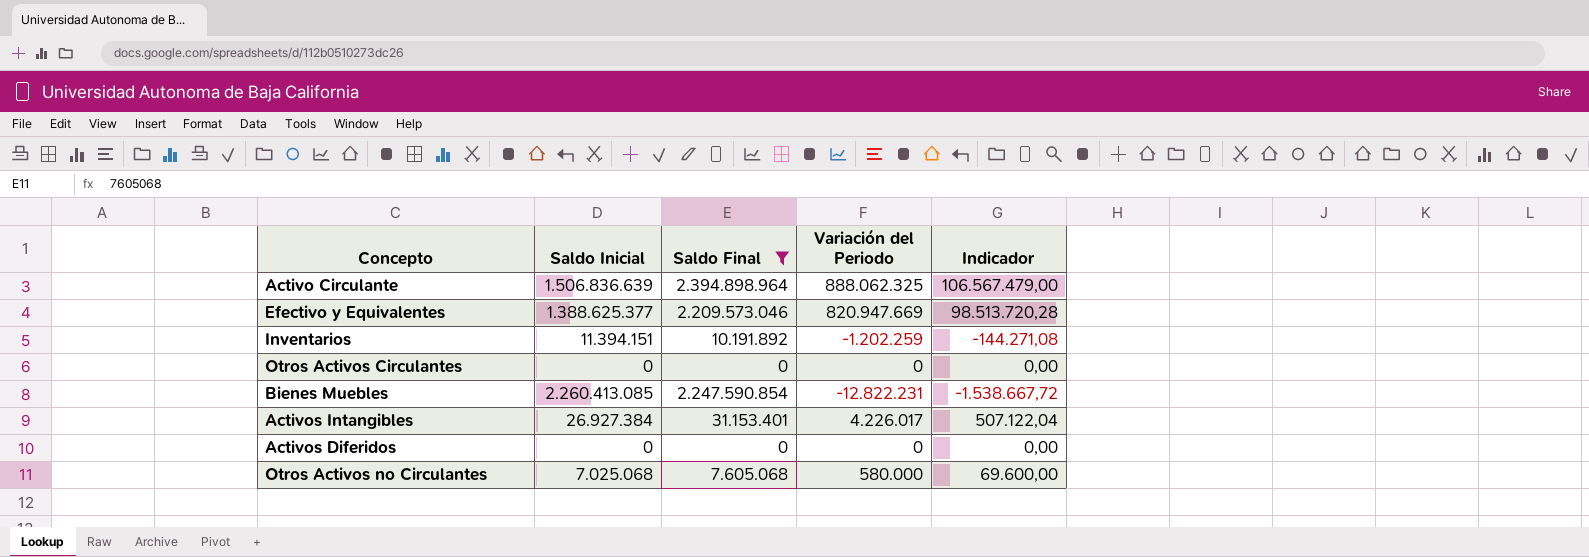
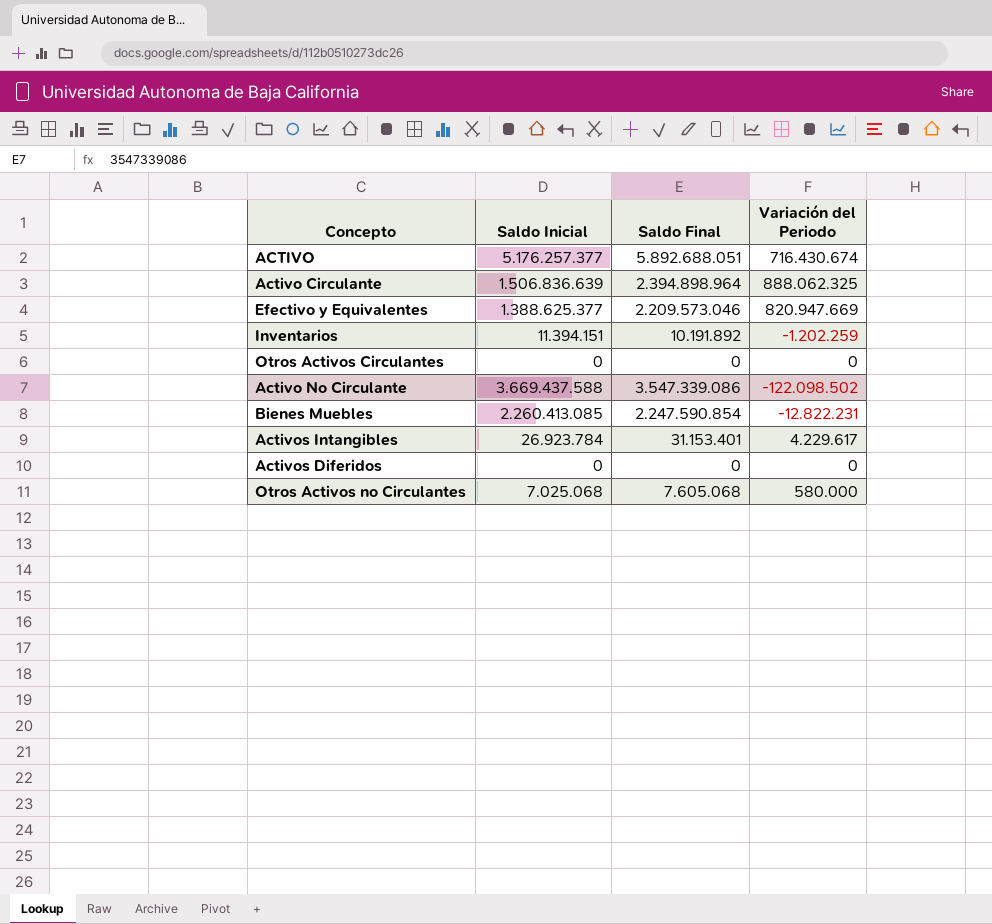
filter: Saldo Final <= 2.394.898.964 -> none
column Indicador | formula: [Variación del Periodo] * 0,12 -> none
Activos Intangibles | Saldo Inicial: 26.927.384 -> 26.923.784
Activos Intangibles | Variación del Periodo: 4.226.017 -> 4.229.617

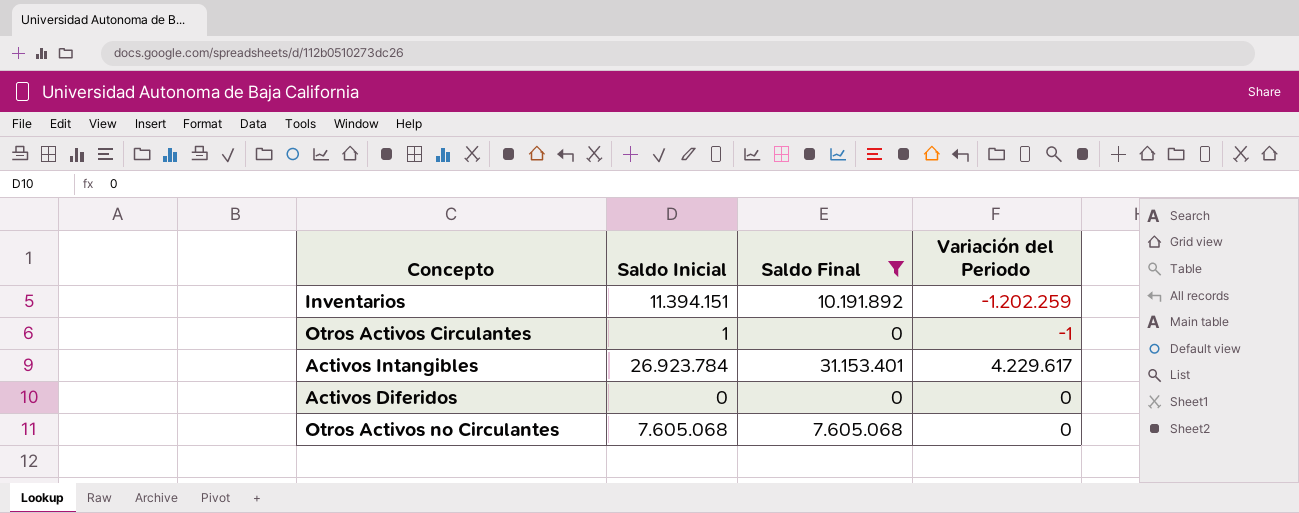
filter: none -> Saldo Final <= 31.153.401
Otros Activos Circulantes | Saldo Inicial: 0 -> 1
Otros Activos Circulantes | Variación del Periodo: 0 -> -1
Otros Activos no Circulantes | Saldo Inicial: 7.025.068 -> 7.605.068
Otros Activos no Circulantes | Variación del Periodo: 580.000 -> 0

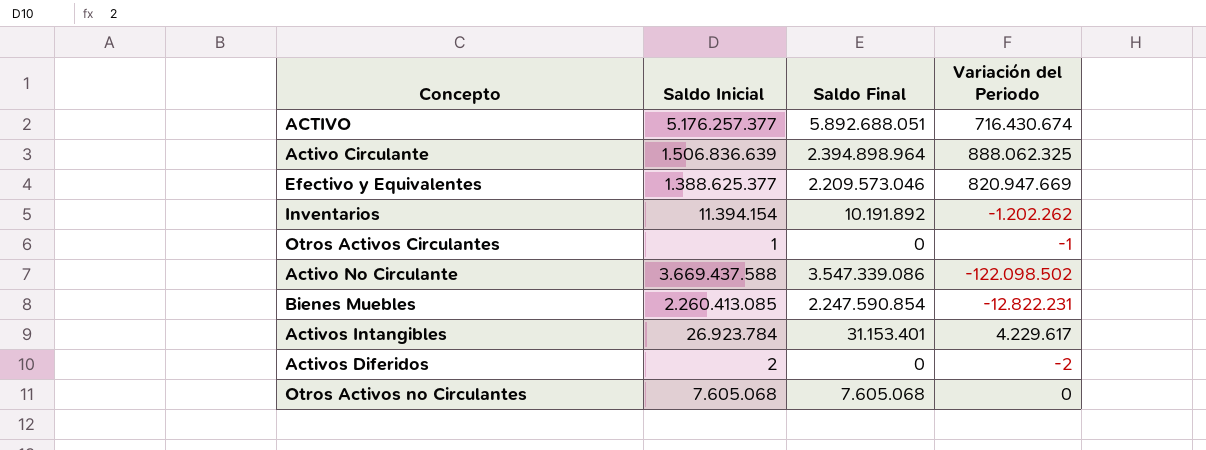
filter: Saldo Final <= 31.153.401 -> none
Inventarios | Saldo Inicial: 11.394.151 -> 11.394.154
Inventarios | Variación del Periodo: -1.202.259 -> -1.202.262
Activos Diferidos | Saldo Inicial: 0 -> 2
Activos Diferidos | Variación del Periodo: 0 -> -2

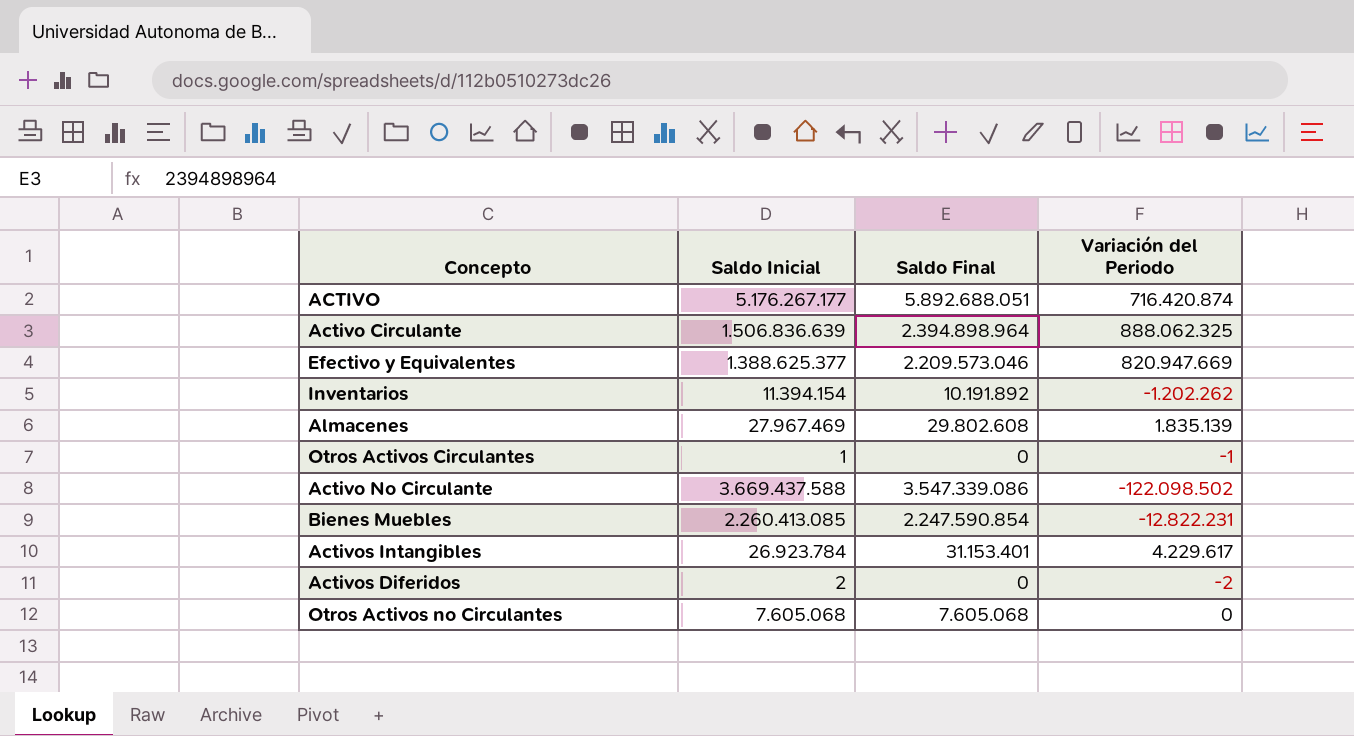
ACTIVO | Saldo Inicial: 5.176.257.377 -> 5.176.267.177
ACTIVO | Variación del Periodo: 716.430.674 -> 716.420.874
row Almacenes: none -> 27.967.469 | 29.802.608 | 1.835.139

